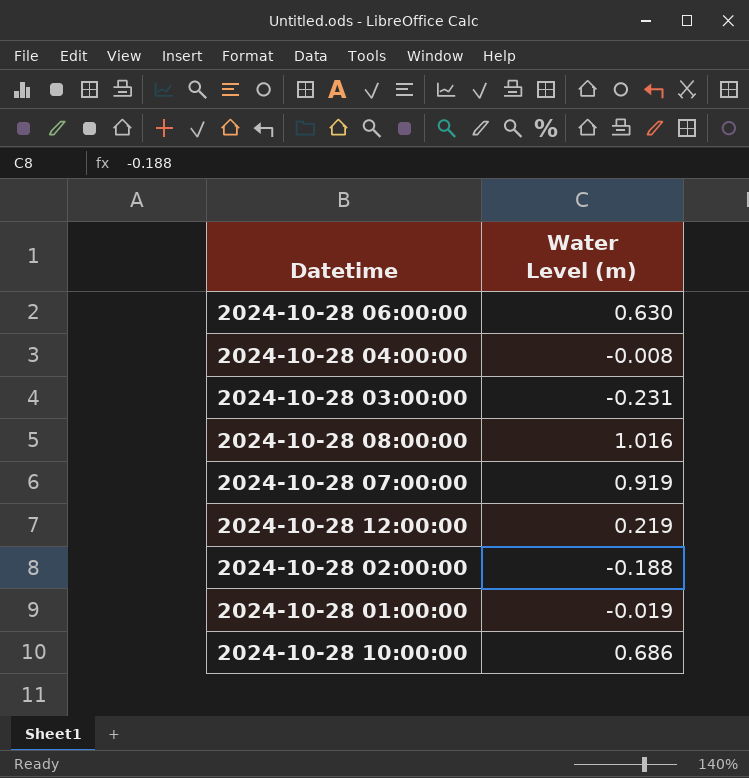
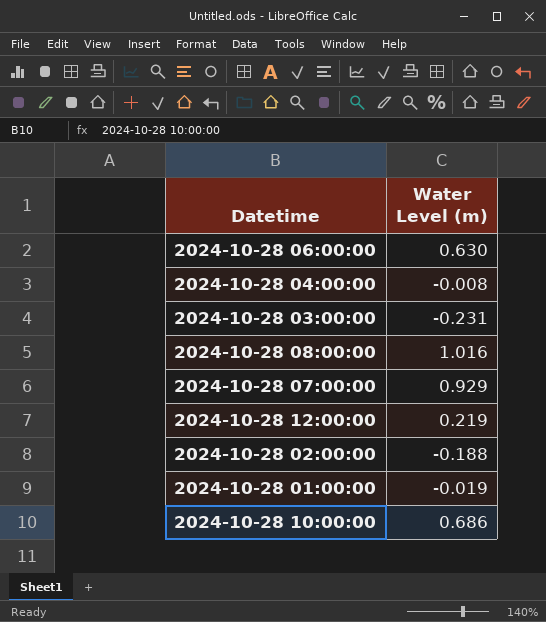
2024-10-28 07:00:00 | Water Level (m): 0.919 -> 0.929

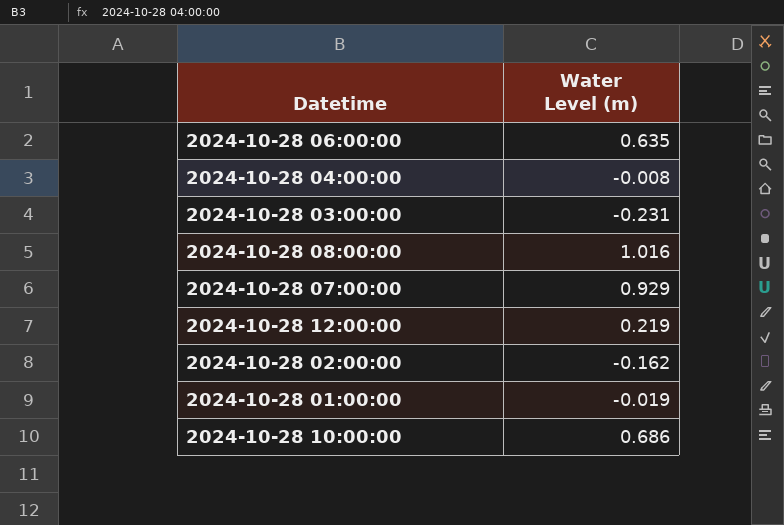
2024-10-28 06:00:00 | Water Level (m): 0.630 -> 0.635
2024-10-28 02:00:00 | Water Level (m): -0.188 -> -0.162

